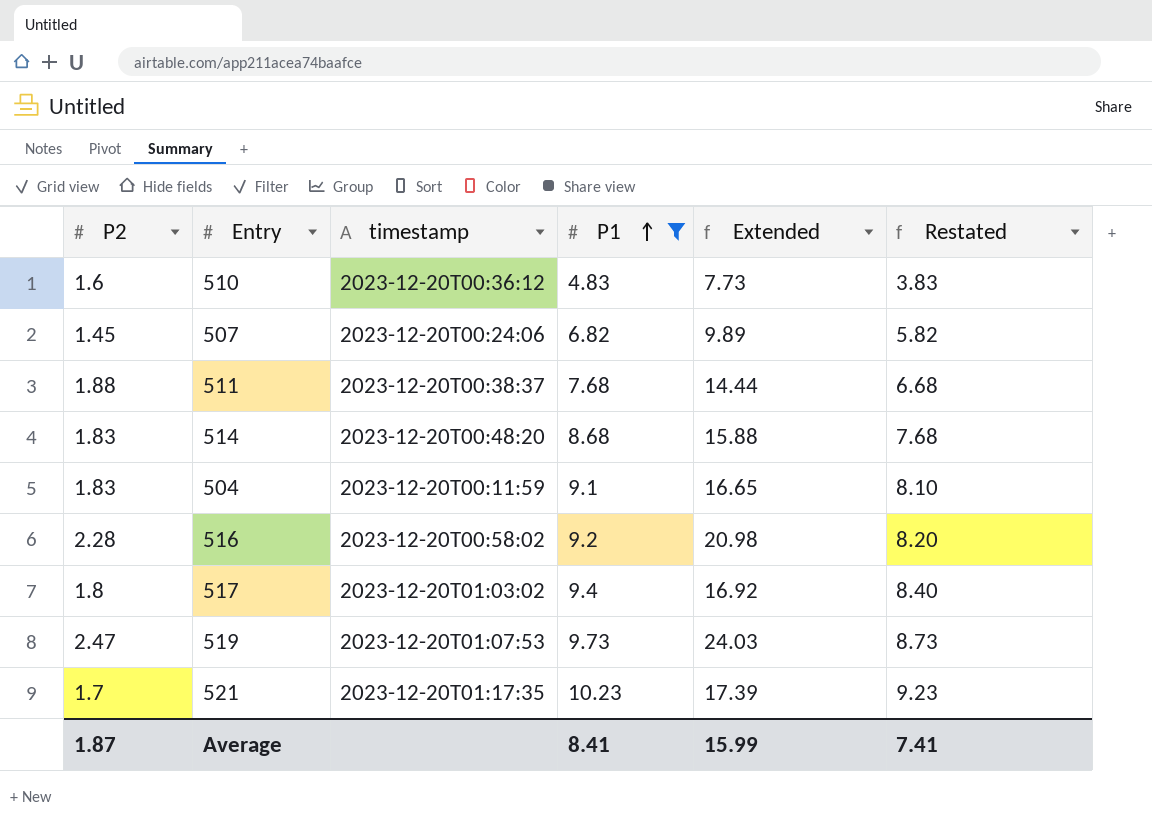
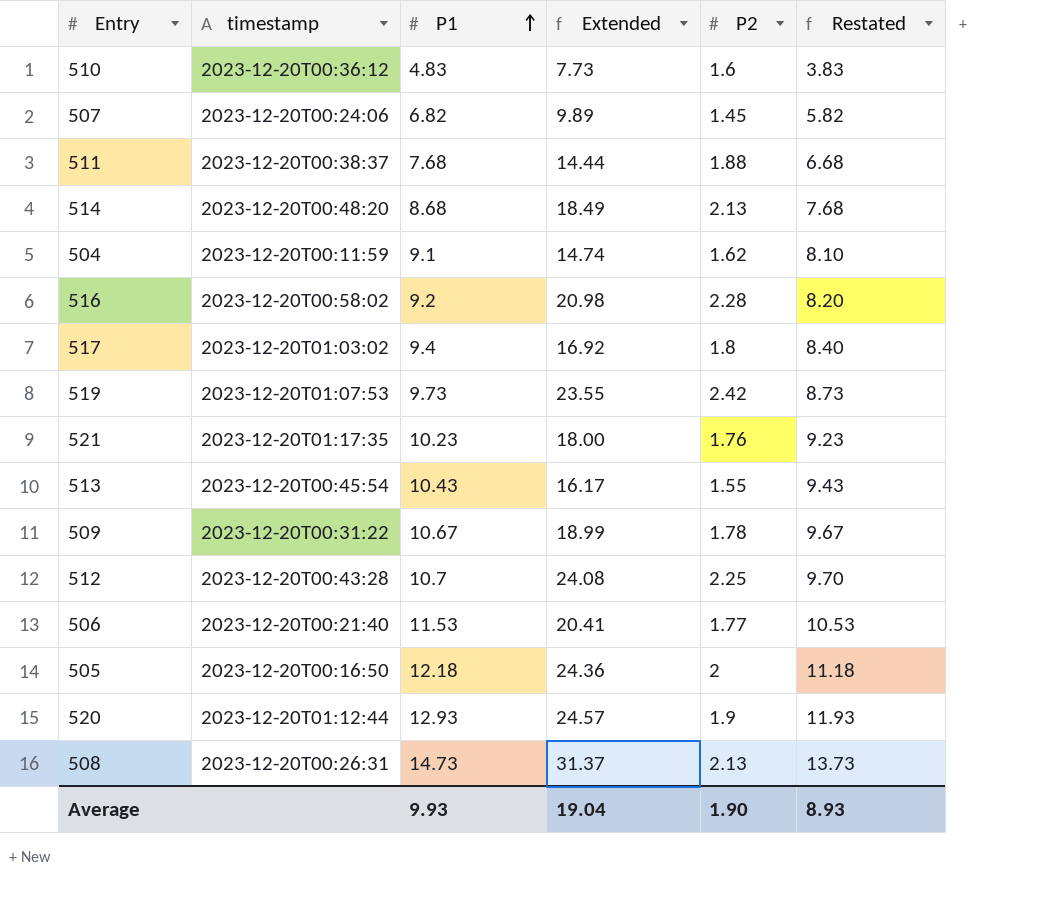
filter: P1 <= 10.23 -> none
column P2 | position: 1 -> 5
514 | Extended: 15.88 -> 18.49
514 | P2: 1.83 -> 2.13
504 | Extended: 16.65 -> 14.74
504 | P2: 1.83 -> 1.62
519 | Extended: 24.03 -> 23.55
519 | P2: 2.47 -> 2.42
521 | Extended: 17.39 -> 18.00
521 | P2: 1.7 -> 1.76
Average | P1: 8.41 -> 9.93
Average | Extended: 15.99 -> 19.04
Average | P2: 1.87 -> 1.90
Average | Restated: 7.41 -> 8.93

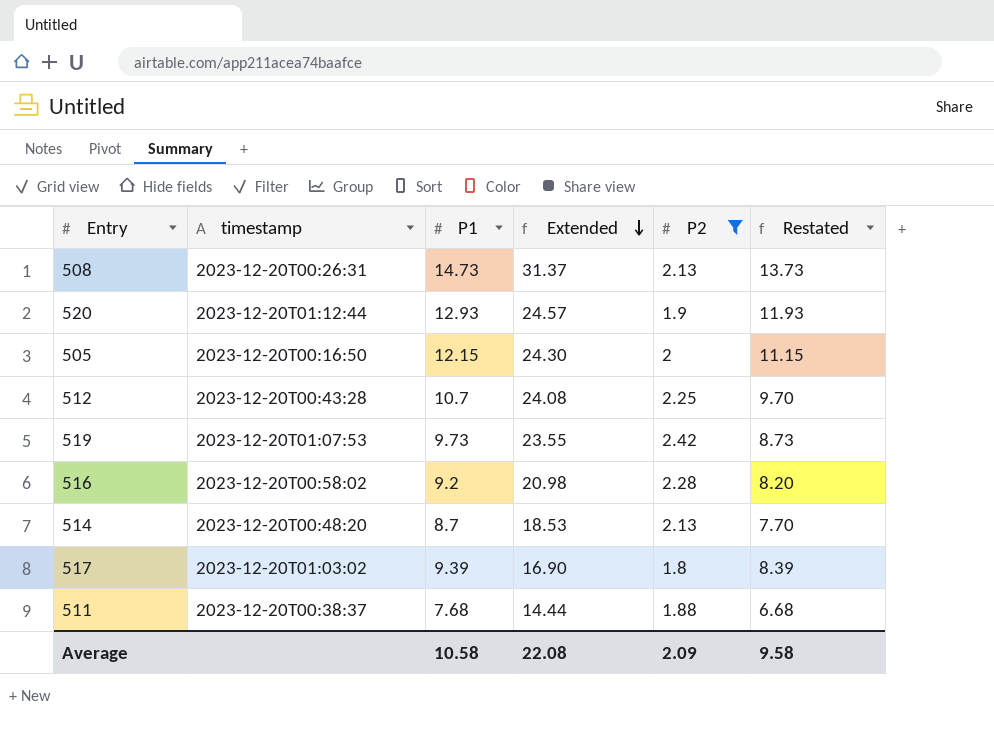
filter: none -> P2 >= 1.8
row order: P1 ascending -> Extended descending
505 | P1: 12.18 -> 12.15
505 | Extended: 24.36 -> 24.30
505 | Restated: 11.18 -> 11.15
514 | P1: 8.68 -> 8.7
514 | Extended: 18.49 -> 18.53
514 | Restated: 7.68 -> 7.70
517 | P1: 9.4 -> 9.39
517 | Extended: 16.92 -> 16.90
517 | Restated: 8.40 -> 8.39
Average | P1: 9.93 -> 10.58
Average | Extended: 19.04 -> 22.08
Average | P2: 1.90 -> 2.09
Average | Restated: 8.93 -> 9.58

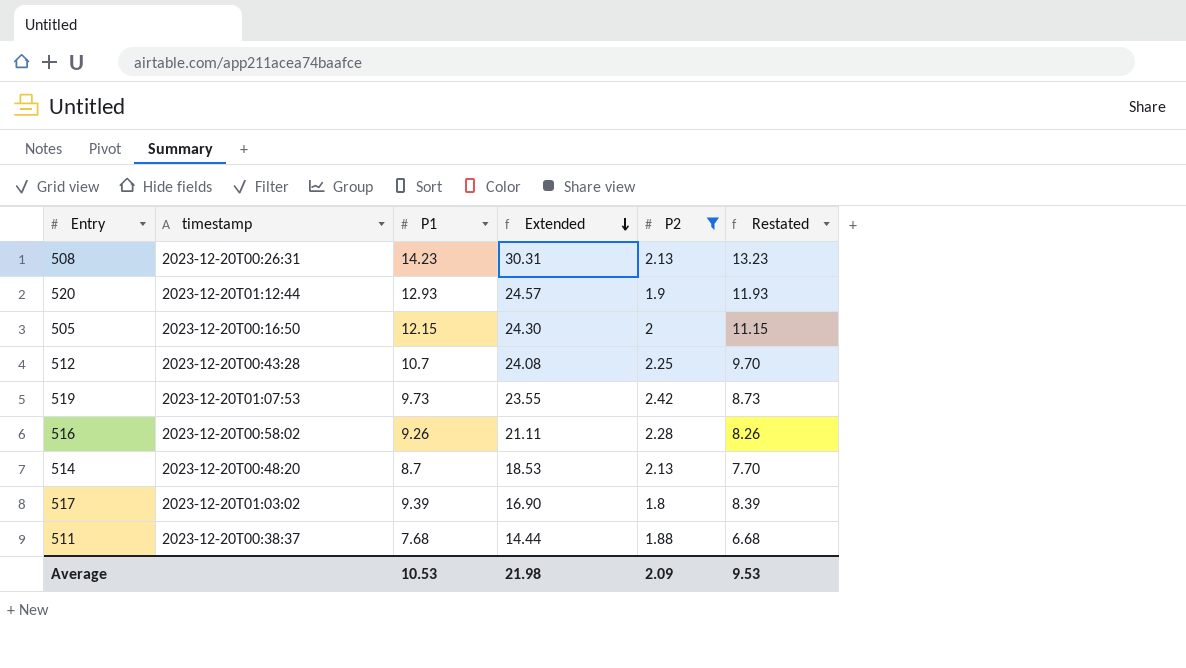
508 | P1: 14.73 -> 14.23
508 | Extended: 31.37 -> 30.31
508 | Restated: 13.73 -> 13.23
516 | P1: 9.2 -> 9.26
516 | Extended: 20.98 -> 21.11
516 | Restated: 8.20 -> 8.26
Average | P1: 10.58 -> 10.53
Average | Extended: 22.08 -> 21.98
Average | Restated: 9.58 -> 9.53

